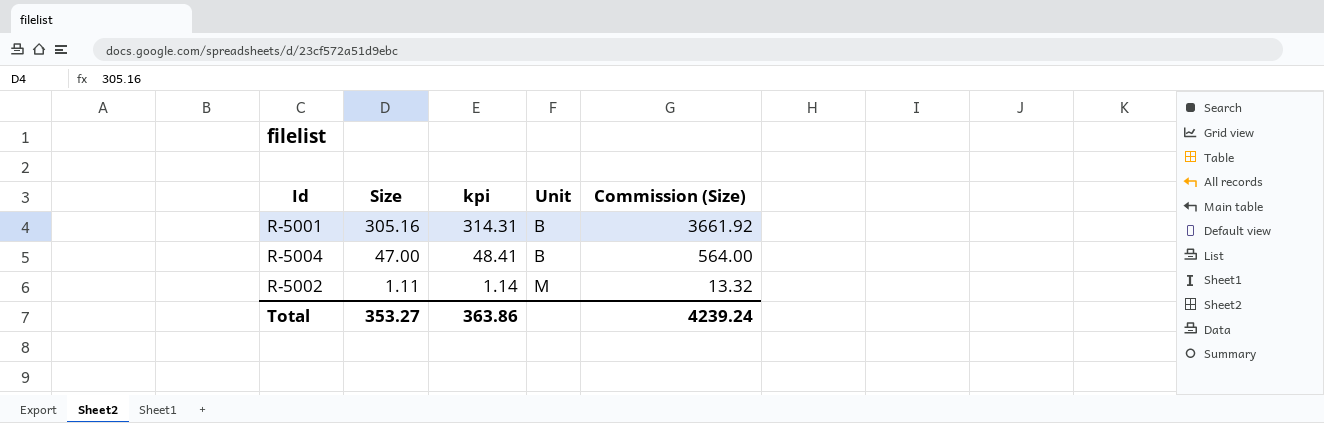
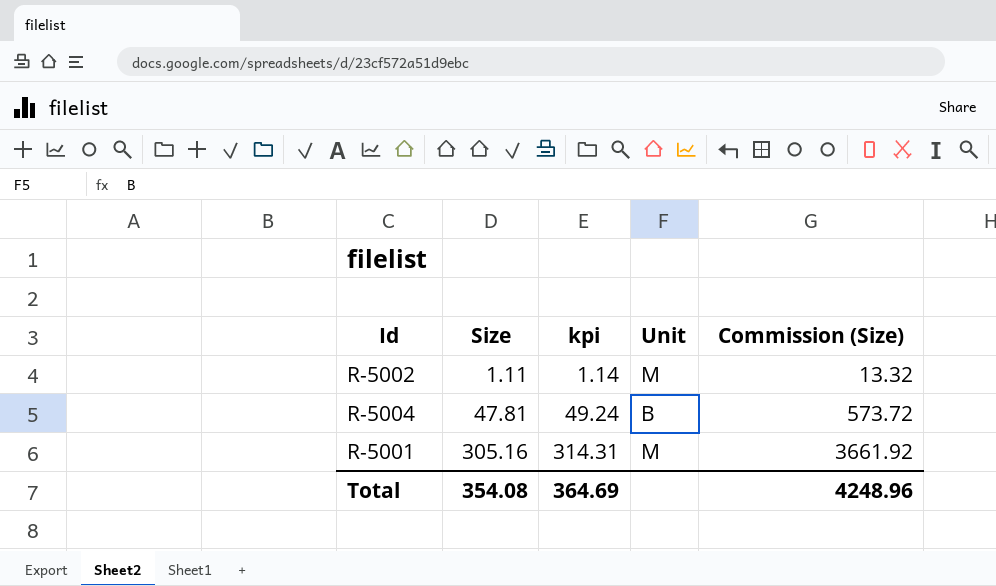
row order: Size descending -> Size ascending
R-5004 | Size: 47.00 -> 47.81
R-5004 | kpi: 48.41 -> 49.24
R-5004 | Commission (Size): 564.00 -> 573.72
R-5001 | Unit: B -> M
Total | Size: 353.27 -> 354.08
Total | kpi: 363.86 -> 364.69
Total | Commission (Size): 4239.24 -> 4248.96

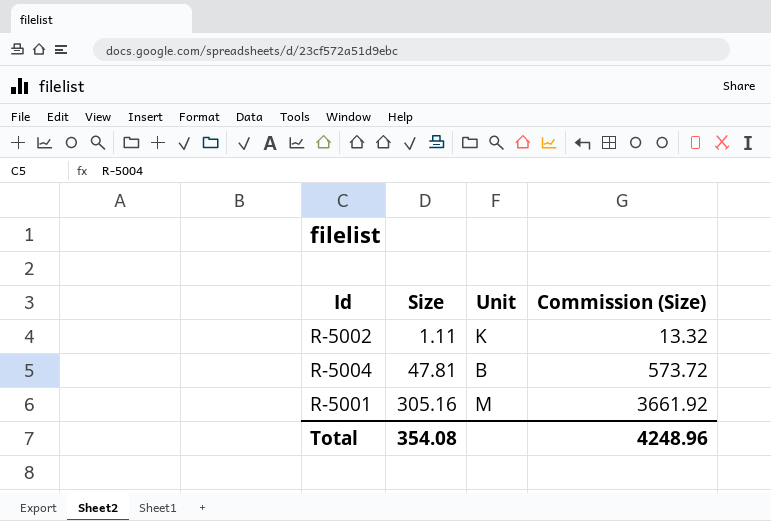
column kpi | formula: [Size] * 1.03 -> none
R-5002 | Unit: M -> K

